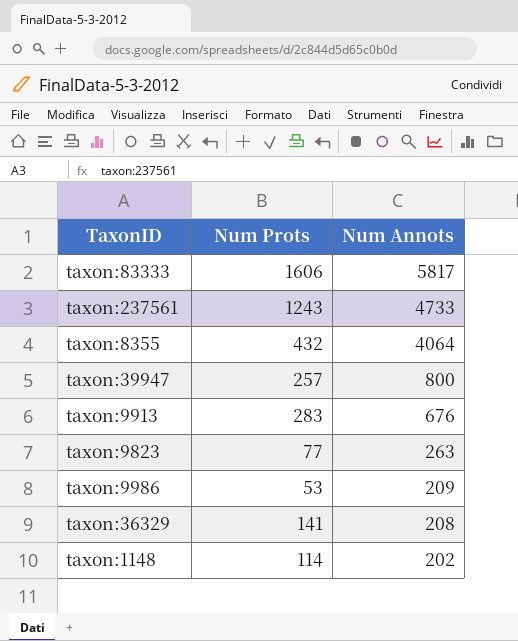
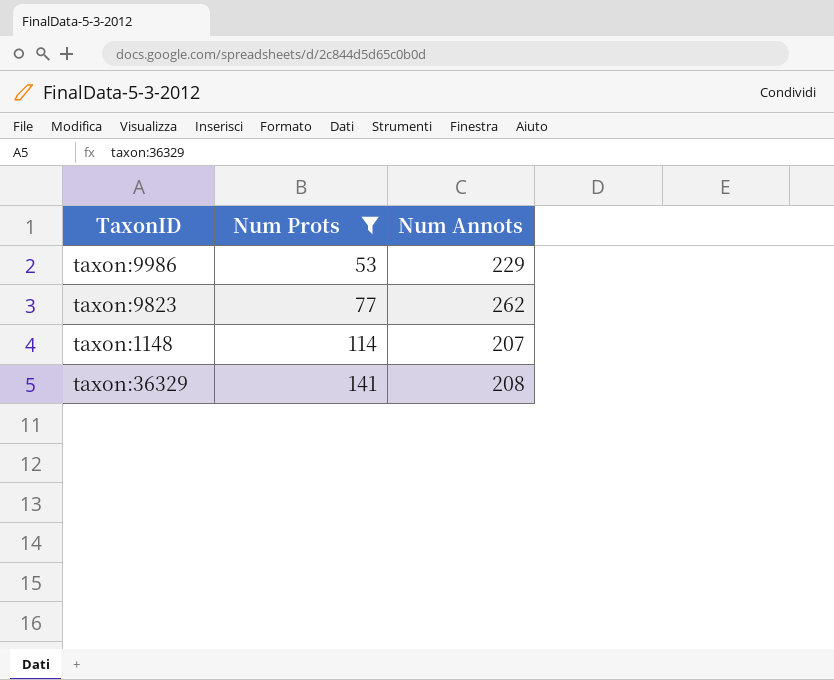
filter: none -> Num Prots <= 141
row order: Num Annots descending -> Num Prots ascending
taxon:9986 | Num Annots: 209 -> 229
taxon:9823 | Num Annots: 263 -> 262
taxon:1148 | Num Annots: 202 -> 207

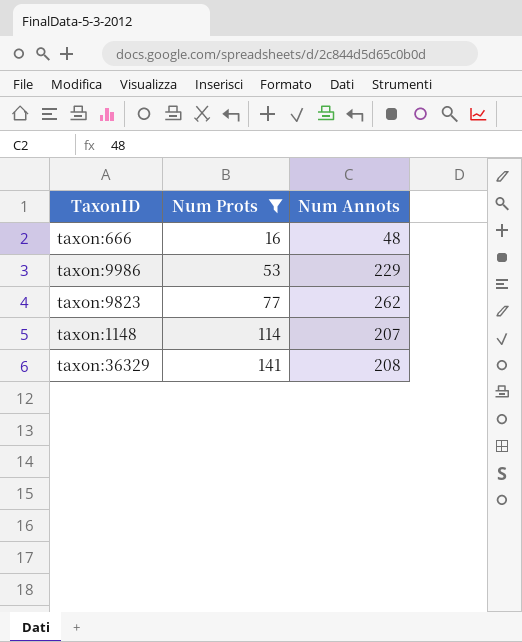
row taxon:666: none -> 16 | 48

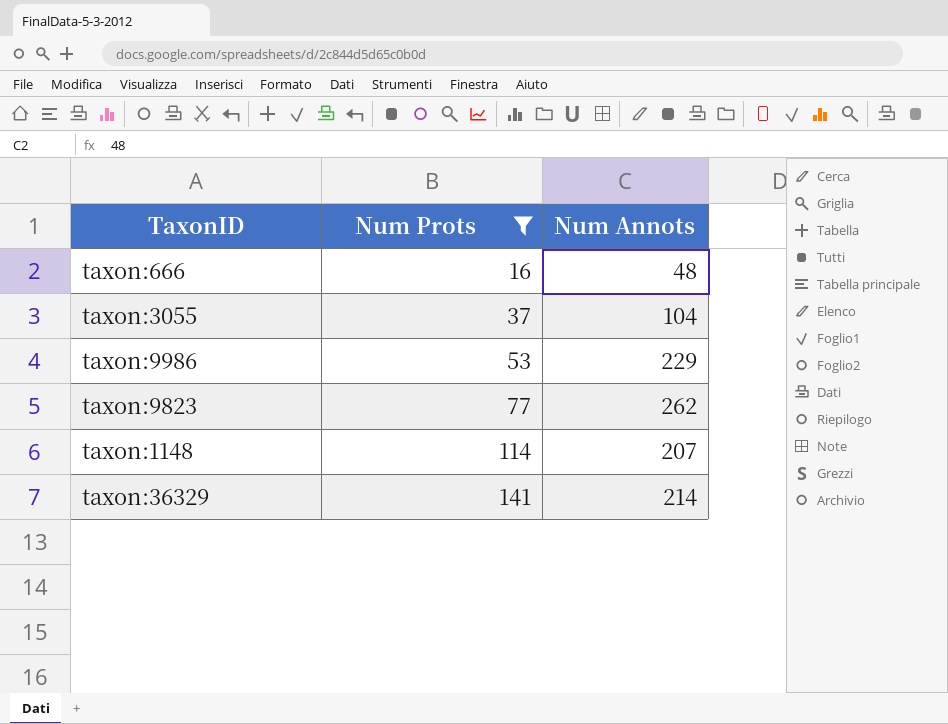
row taxon:3055: none -> 37 | 104
taxon:36329 | Num Annots: 208 -> 214

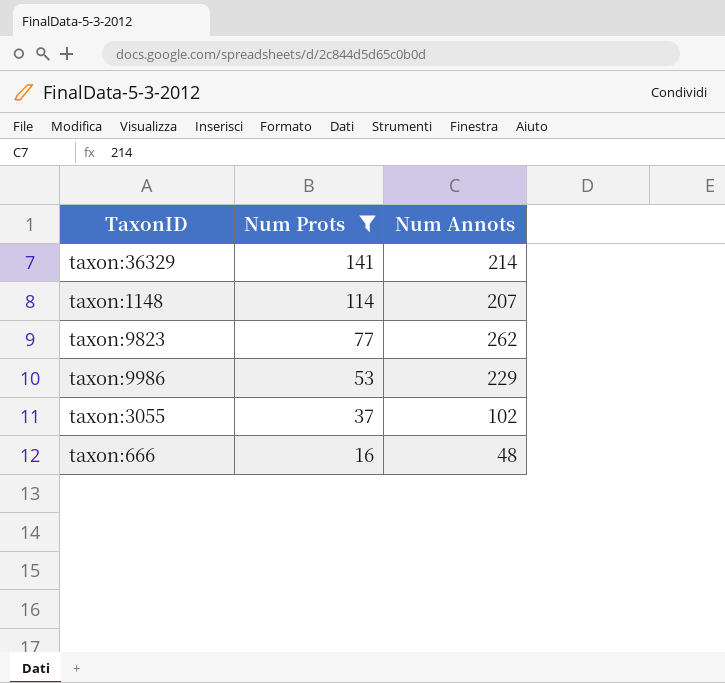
row order: Num Prots ascending -> Num Prots descending
taxon:3055 | Num Annots: 104 -> 102

